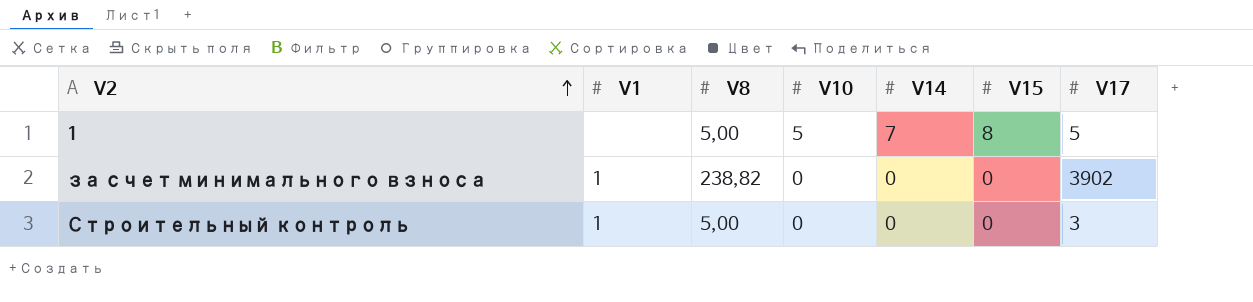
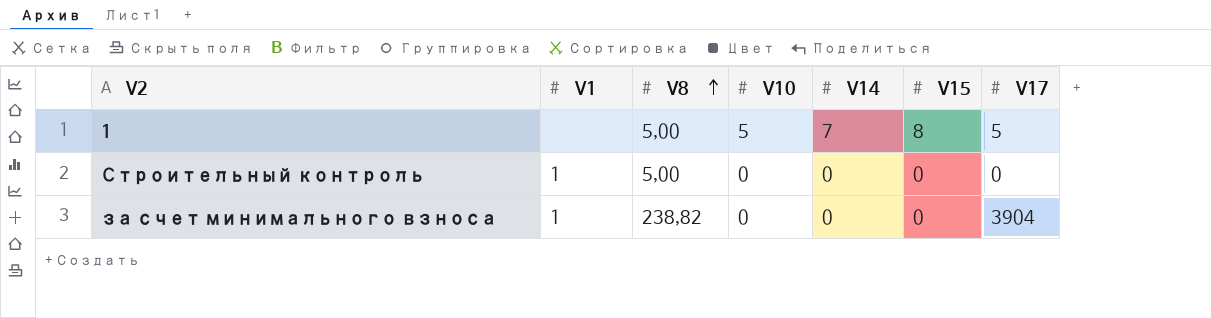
row order: V2 ascending -> V8 ascending
Строительный контроль | V17: 3 -> 0
за счет минимального взноса | V17: 3902 -> 3904

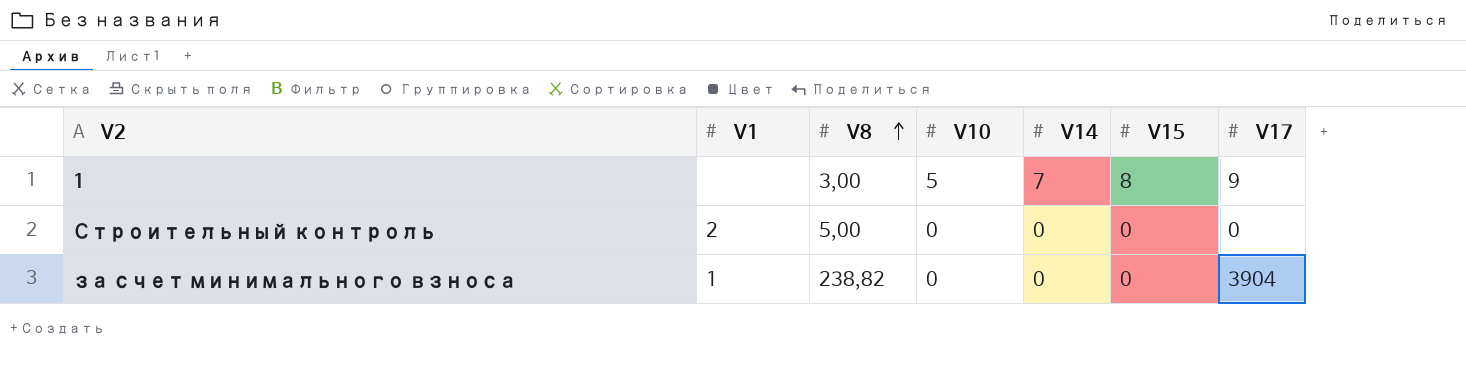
1 | V8: 5,00 -> 3,00
1 | V17: 5 -> 9
Строительный контроль | V1: 1 -> 2

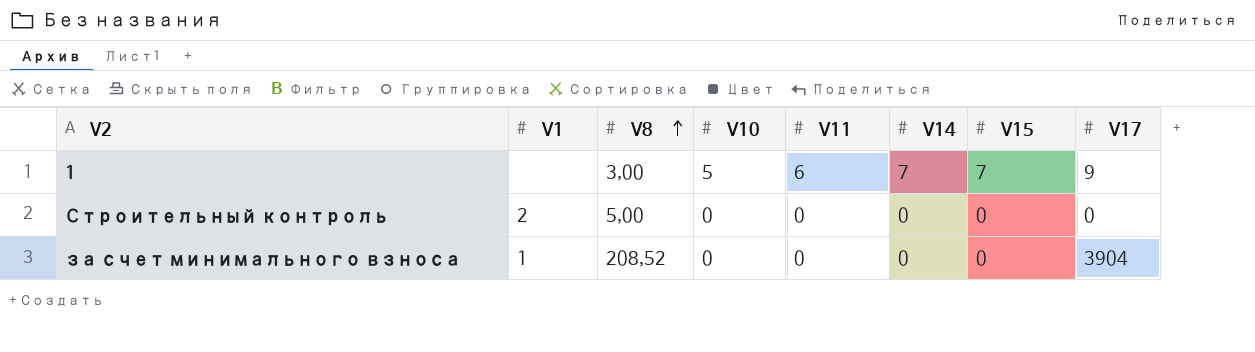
column V11 | position: none -> 5
1 | V15: 8 -> 7
за счет минимального взноса | V8: 238,82 -> 208,52

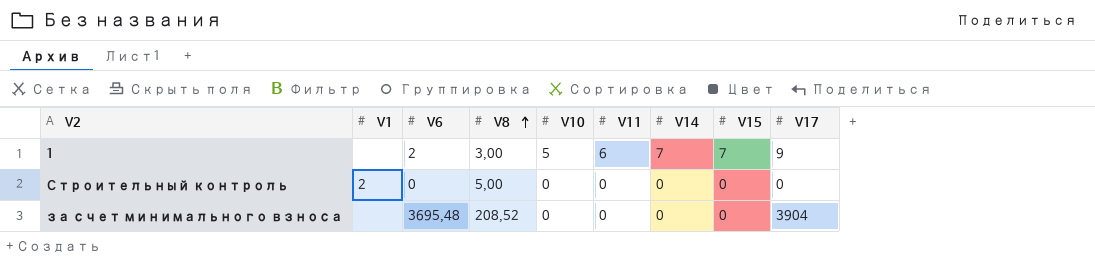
column V6 | position: none -> 3
за счет минимального взноса | V1: 1 -> none

